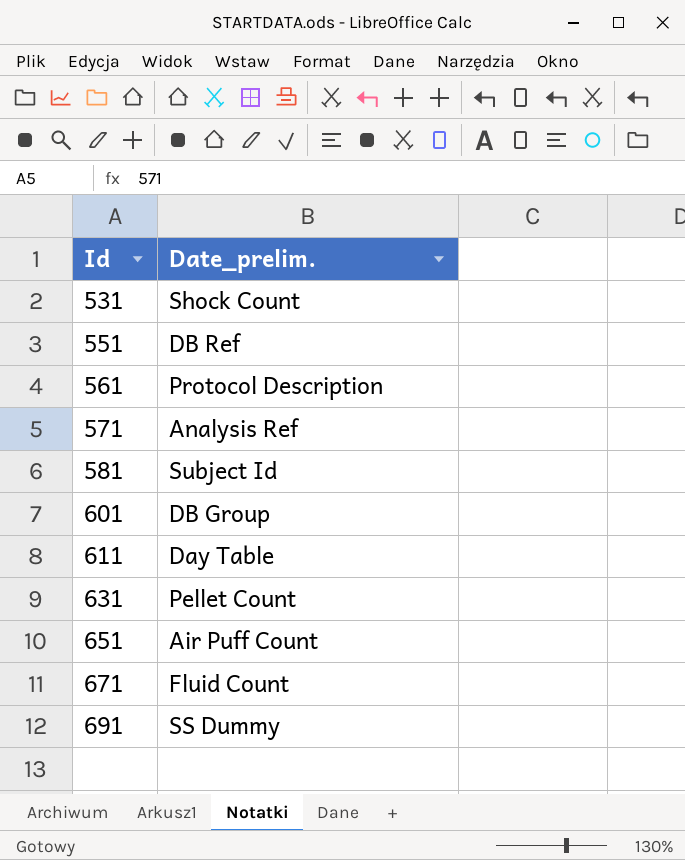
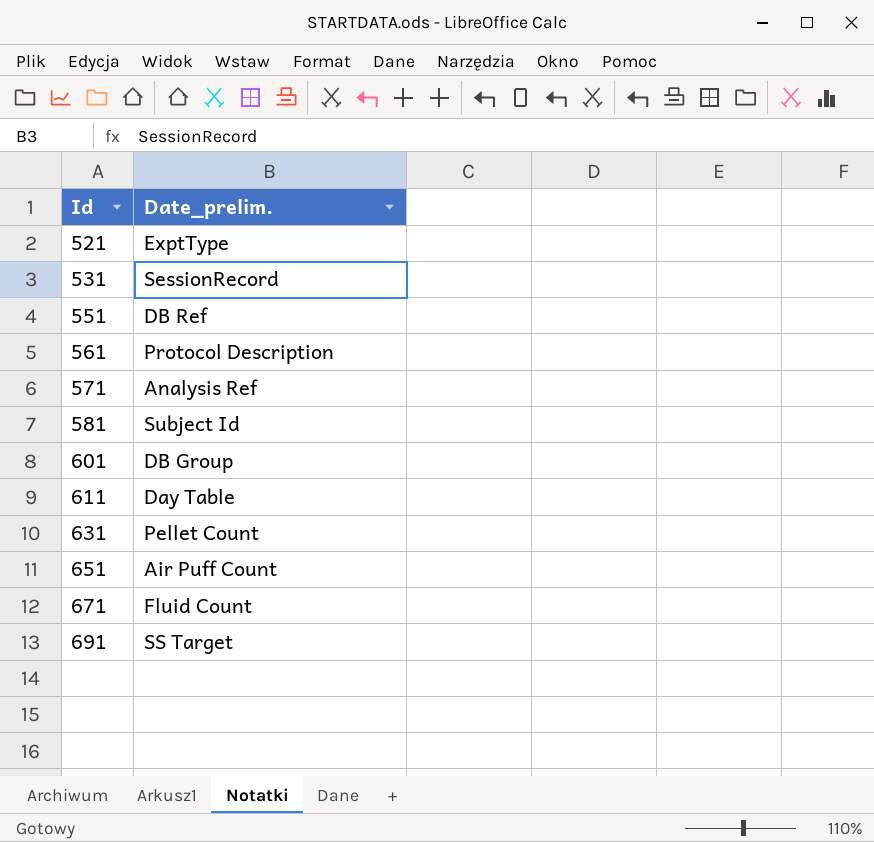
row 521: none -> ExptType
531 | Date_prelim.: Shock Count -> SessionRecord
691 | Date_prelim.: SS Dummy -> SS Target

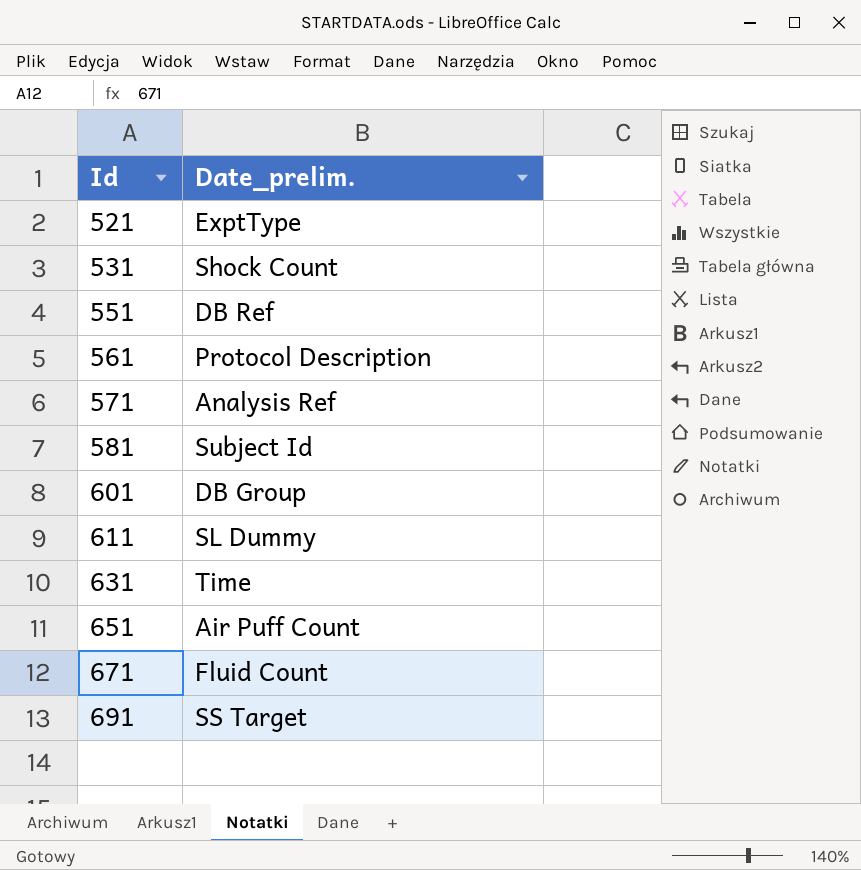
531 | Date_prelim.: SessionRecord -> Shock Count
611 | Date_prelim.: Day Table -> SL Dummy
631 | Date_prelim.: Pellet Count -> Time

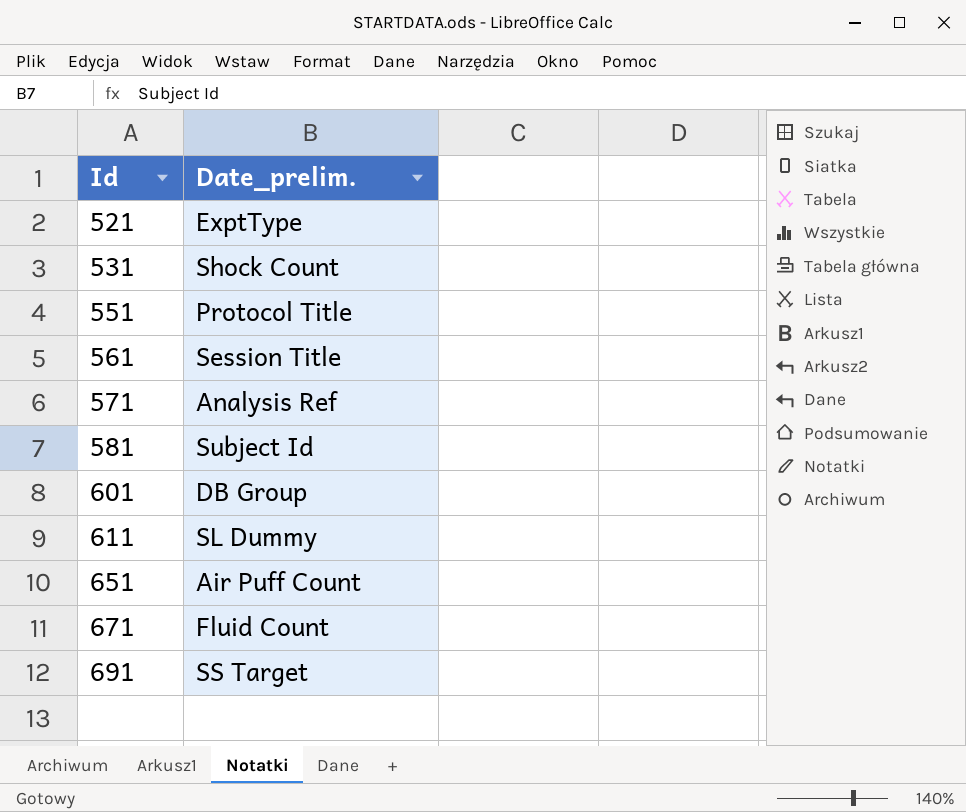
row 631: Time -> none
551 | Date_prelim.: DB Ref -> Protocol Title
561 | Date_prelim.: Protocol Description -> Session Title

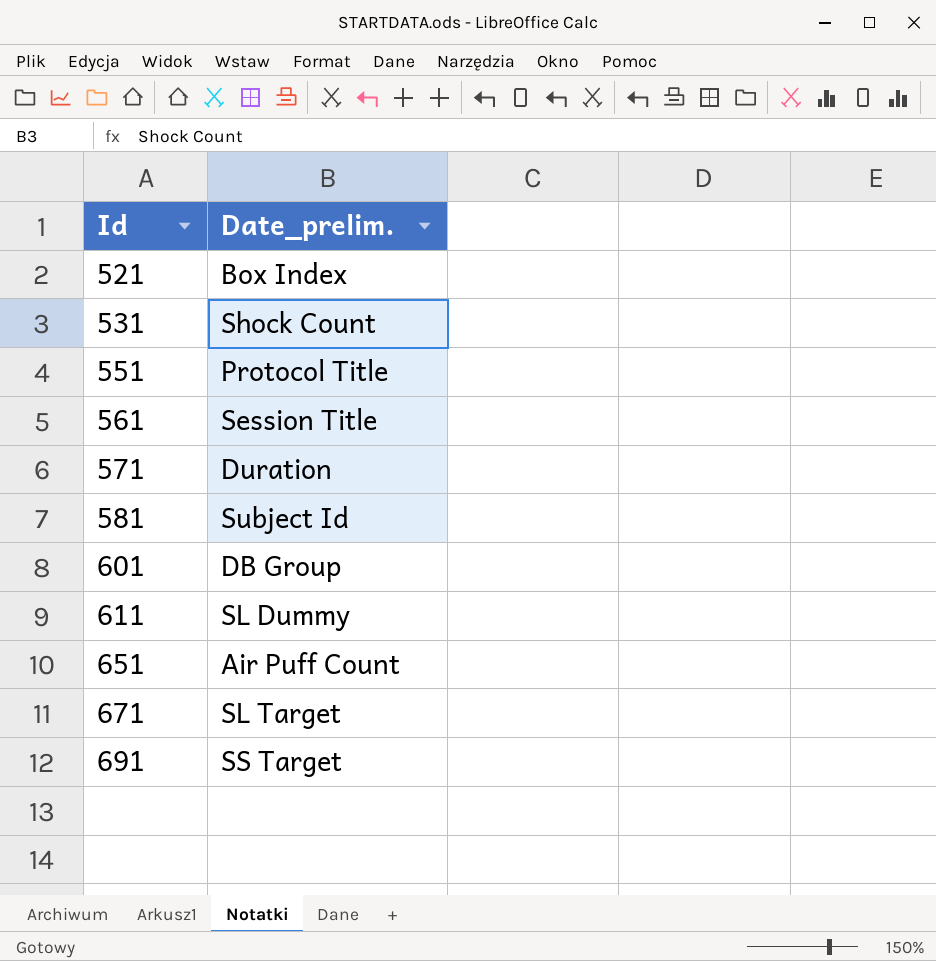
521 | Date_prelim.: ExptType -> Box Index
571 | Date_prelim.: Analysis Ref -> Duration
671 | Date_prelim.: Fluid Count -> SL Target

